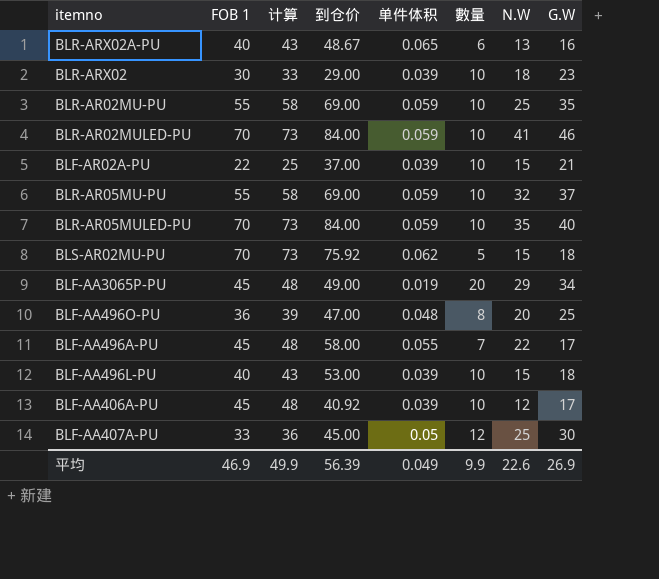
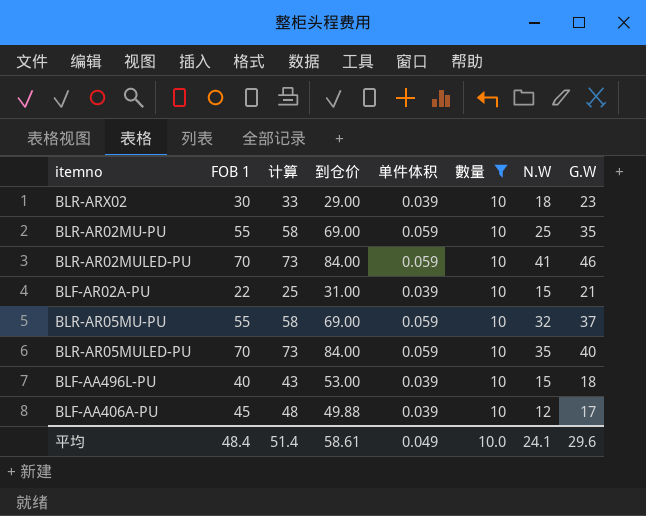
filter: none -> 數量 = 10
BLF-AR02A-PU | 到仓价: 37.00 -> 31.00
BLF-AA406A-PU | 到仓价: 40.92 -> 49.88
平均 | FOB 1: 46.9 -> 48.4
平均 | 计算: 49.9 -> 51.4
平均 | 到仓价: 56.39 -> 58.61
平均 | 數量: 9.9 -> 10.0
平均 | N.W: 22.6 -> 24.1
平均 | G.W: 26.9 -> 29.6

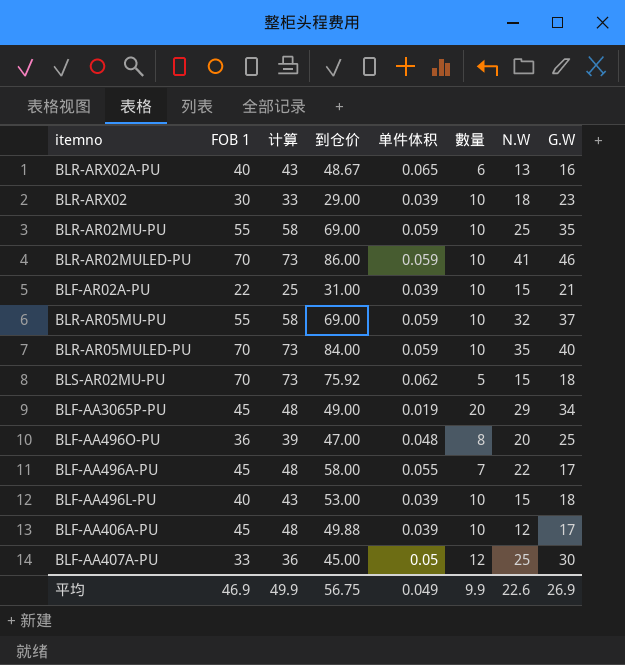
filter: 數量 = 10 -> none
BLR-AR02MULED-PU | 到仓价: 84.00 -> 86.00
平均 | FOB 1: 48.4 -> 46.9
平均 | 计算: 51.4 -> 49.9
平均 | 到仓价: 58.61 -> 56.75
平均 | 數量: 10.0 -> 9.9
平均 | N.W: 24.1 -> 22.6
平均 | G.W: 29.6 -> 26.9

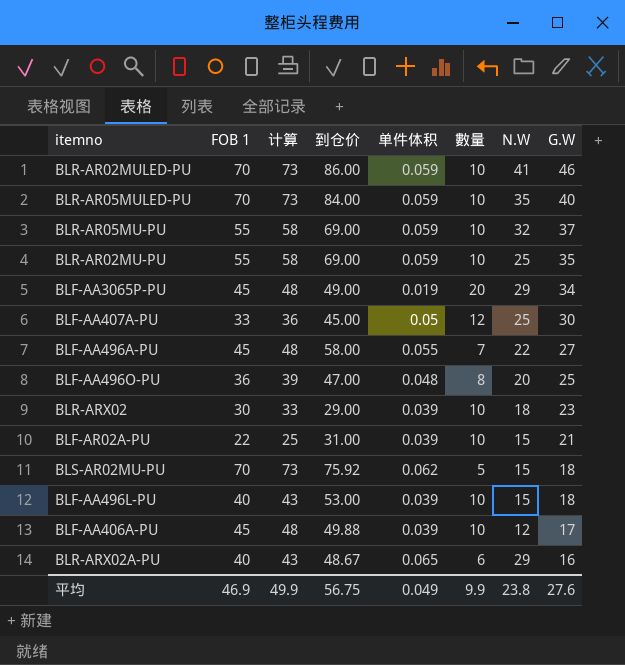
row order: none -> G.W descending
BLF-AA496A-PU | G.W: 17 -> 27
BLR-ARX02A-PU | N.W: 13 -> 29
平均 | N.W: 22.6 -> 23.8
平均 | G.W: 26.9 -> 27.6

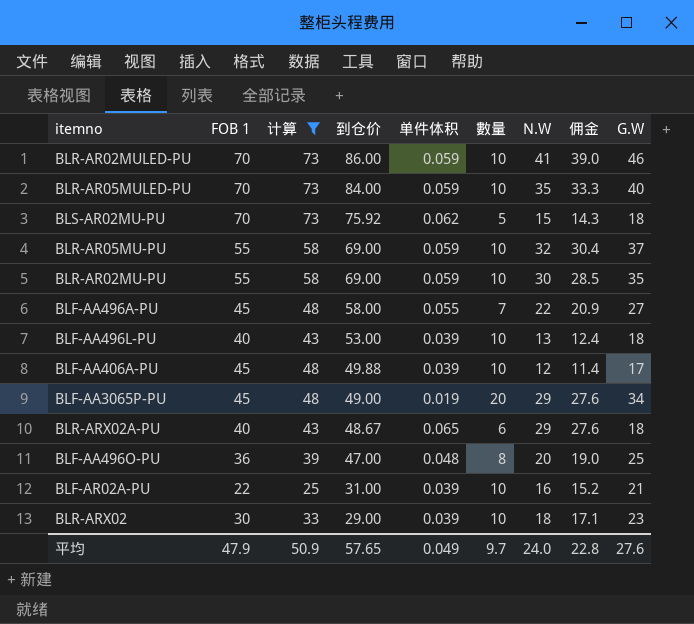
filter: none -> 计算 != 36
row order: G.W descending -> 到仓价 descending
column 佣金 | formula: none -> [N.W] * 0.95
BLR-AR02MU-PU | N.W: 25 -> 30
BLF-AA496L-PU | N.W: 15 -> 13
BLR-ARX02A-PU | G.W: 16 -> 18
BLF-AR02A-PU | N.W: 15 -> 16
平均 | FOB 1: 46.9 -> 47.9
平均 | 计算: 49.9 -> 50.9
平均 | 到仓价: 56.75 -> 57.65
平均 | 數量: 9.9 -> 9.7
平均 | N.W: 23.8 -> 24.0

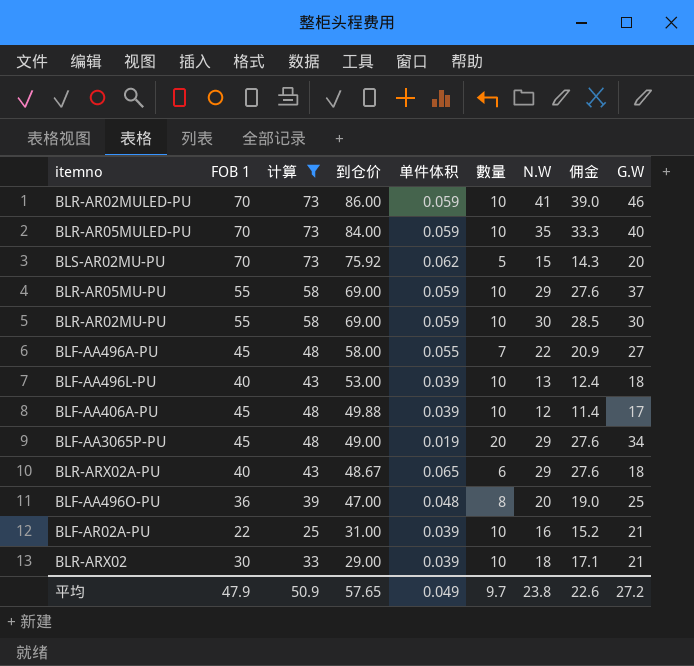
BLS-AR02MU-PU | G.W: 18 -> 20
BLR-AR05MU-PU | N.W: 32 -> 29
BLR-AR05MU-PU | 佣金: 30.4 -> 27.6
BLR-AR02MU-PU | G.W: 35 -> 30
BLR-ARX02 | G.W: 23 -> 21
平均 | N.W: 24.0 -> 23.8
平均 | 佣金: 22.8 -> 22.6
平均 | G.W: 27.6 -> 27.2

